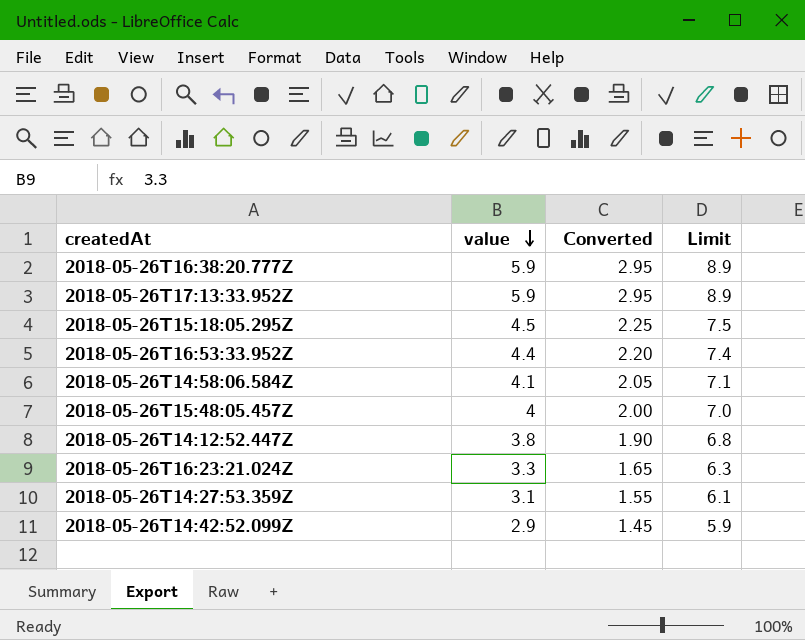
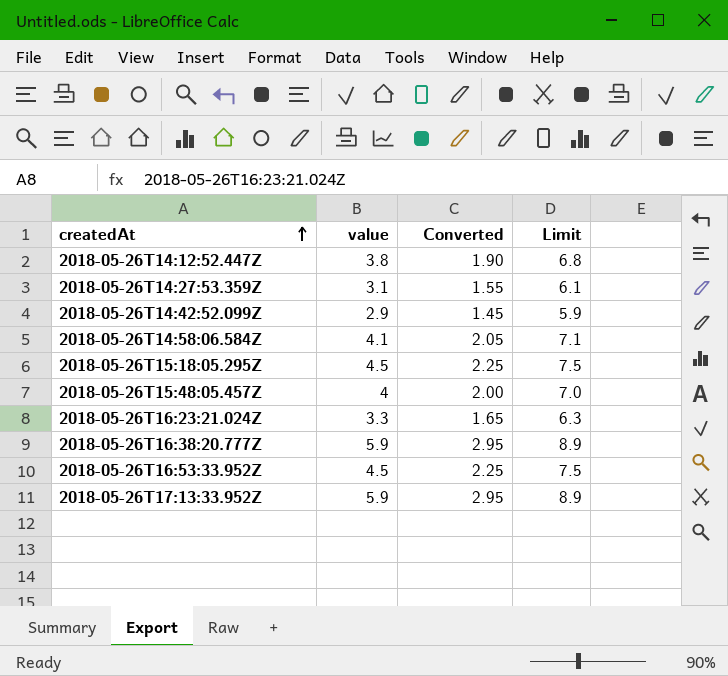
row order: value descending -> createdAt ascending
2018-05-26T16:53:33.952Z | value: 4.4 -> 4.5
2018-05-26T16:53:33.952Z | Converted: 2.20 -> 2.25
2018-05-26T16:53:33.952Z | Limit: 7.4 -> 7.5

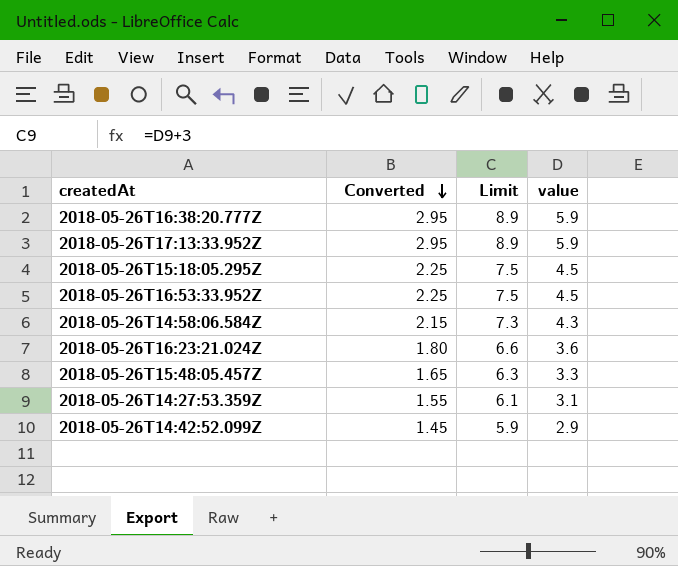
row order: createdAt ascending -> Converted descending
column value | position: 2 -> 4
row 2018-05-26T14:12:52.447Z: 3.8 | 1.90 | 6.8 -> none
2018-05-26T14:58:06.584Z | Converted: 2.05 -> 2.15
2018-05-26T14:58:06.584Z | Limit: 7.1 -> 7.3
2018-05-26T14:58:06.584Z | value: 4.1 -> 4.3
2018-05-26T16:23:21.024Z | Converted: 1.65 -> 1.80
2018-05-26T16:23:21.024Z | Limit: 6.3 -> 6.6
2018-05-26T16:23:21.024Z | value: 3.3 -> 3.6
2018-05-26T15:48:05.457Z | Converted: 2.00 -> 1.65
2018-05-26T15:48:05.457Z | Limit: 7.0 -> 6.3
2018-05-26T15:48:05.457Z | value: 4 -> 3.3

